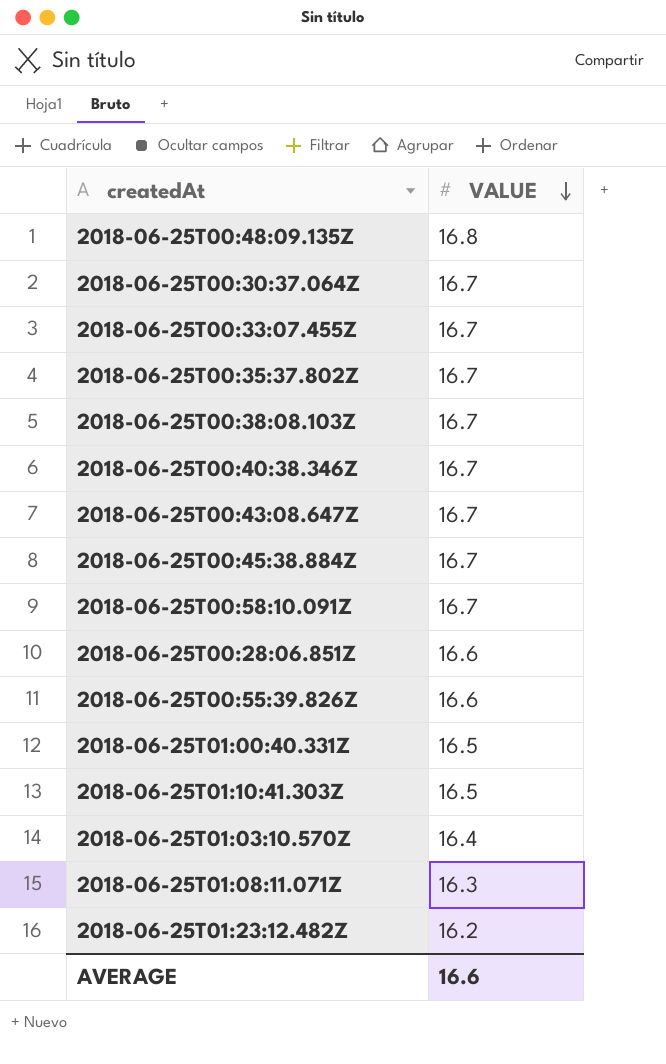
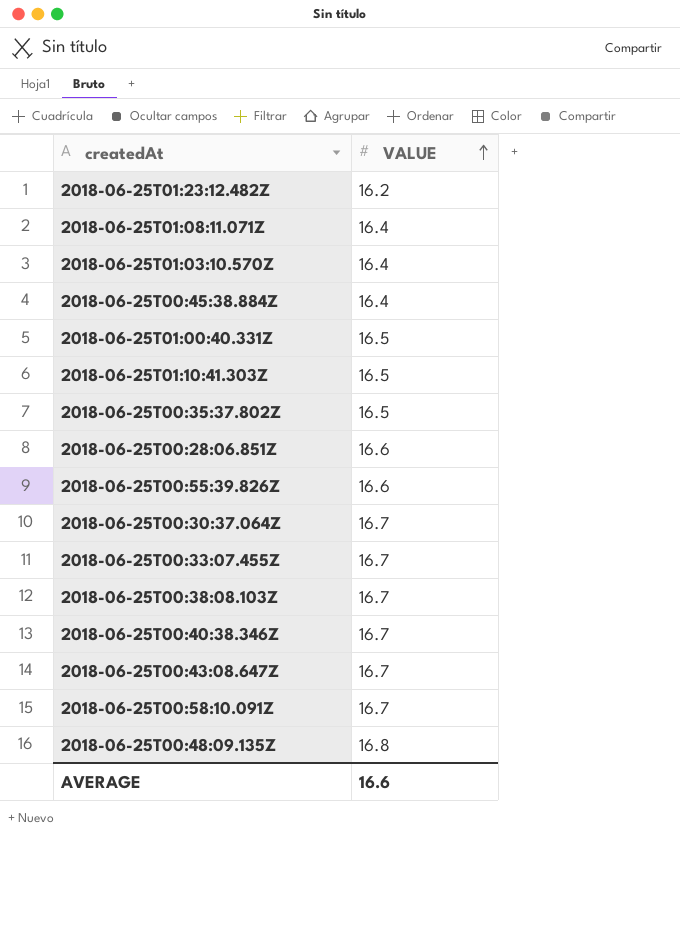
row order: VALUE descending -> VALUE ascending
2018-06-25T01:08:11.071Z | VALUE: 16.3 -> 16.4
2018-06-25T00:45:38.884Z | VALUE: 16.7 -> 16.4
2018-06-25T00:35:37.802Z | VALUE: 16.7 -> 16.5

